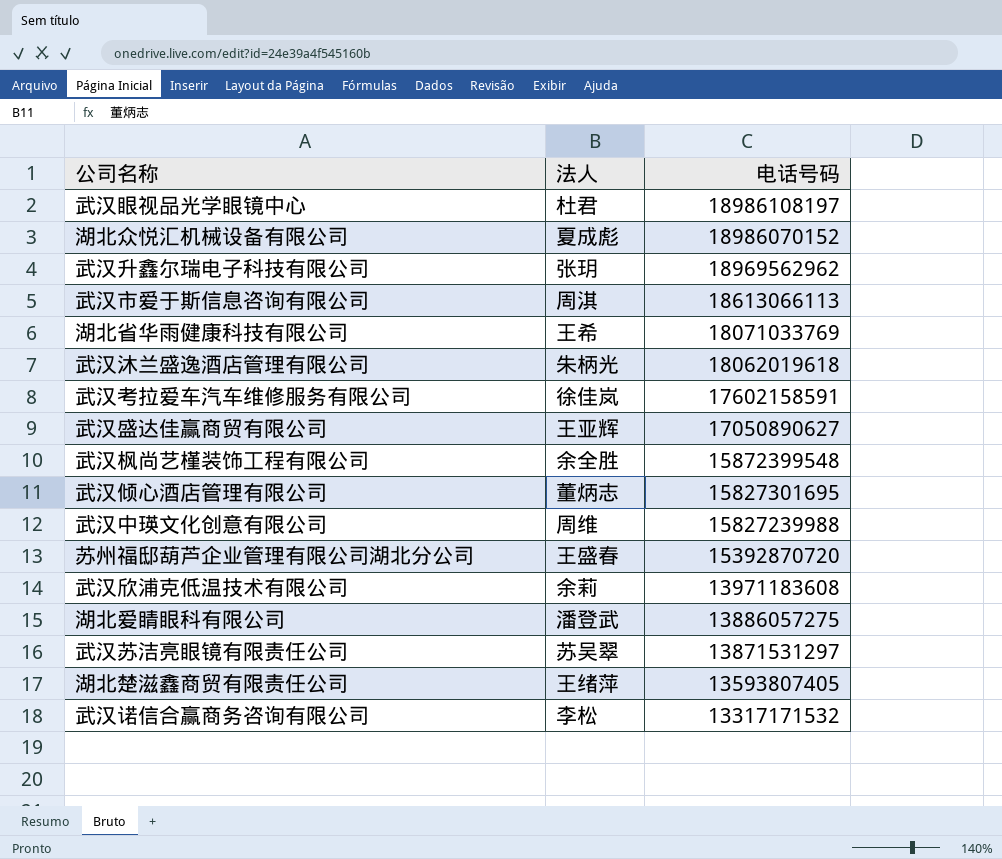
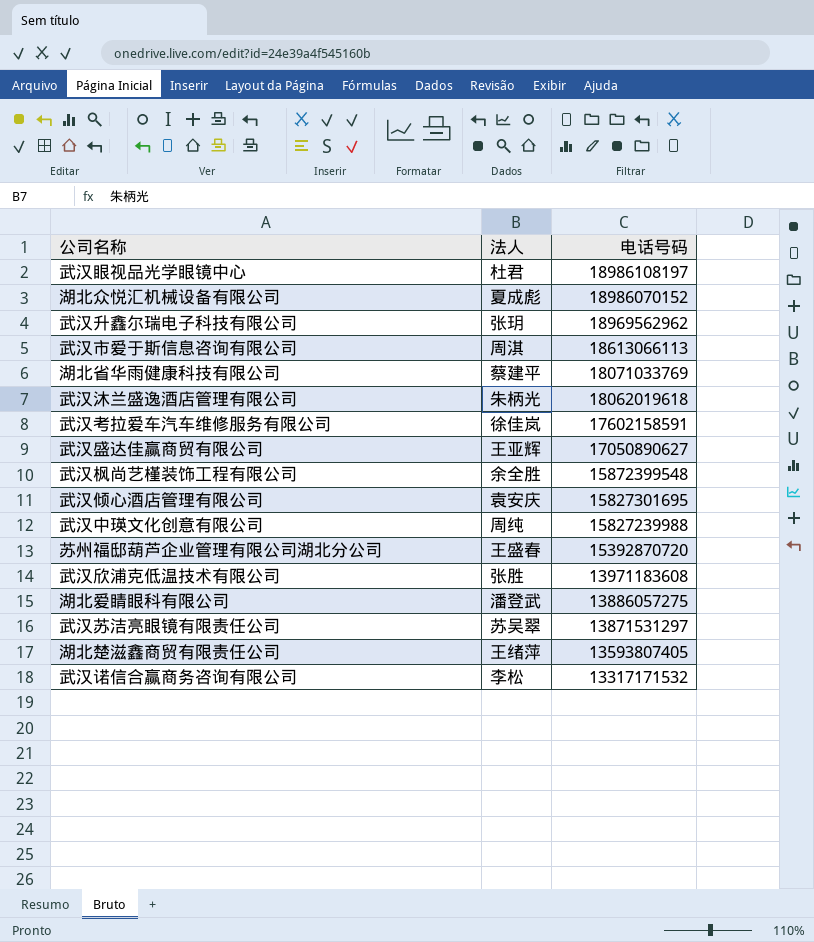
湖北省华雨健康科技有限公司 | 法人: 王希 -> 蔡建平
武汉倾心酒店管理有限公司 | 法人: 董炳志 -> 袁安庆
武汉中瑛文化创意有限公司 | 法人: 周维 -> 周纯
武汉欣浦克低温技术有限公司 | 法人: 余莉 -> 张胜

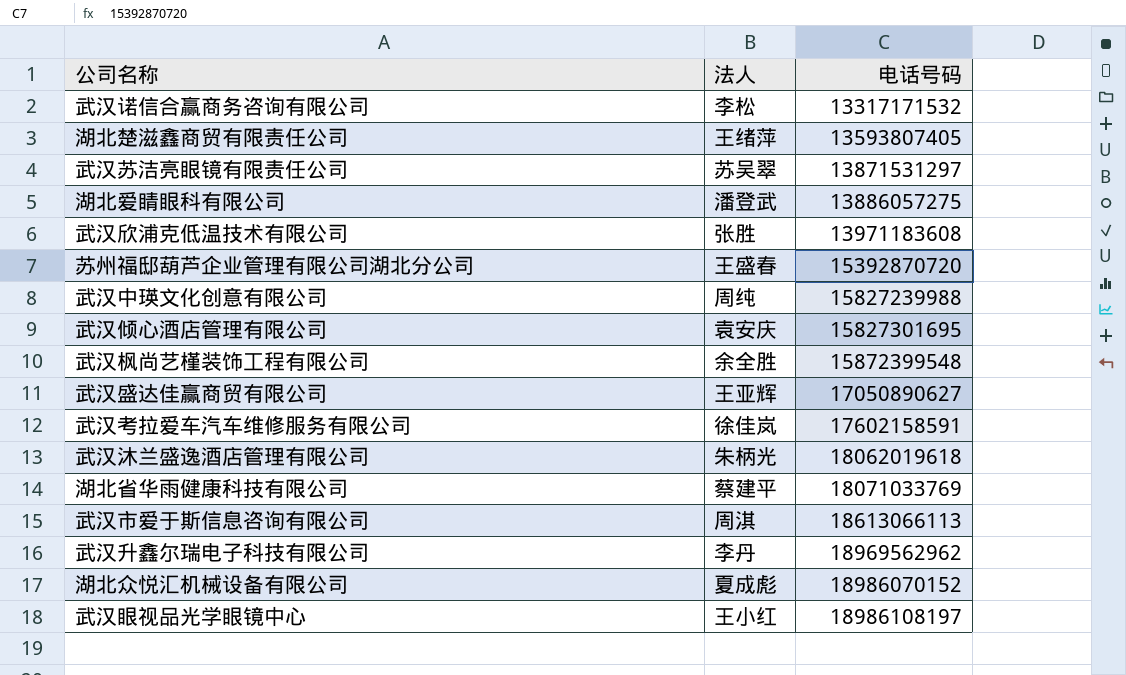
row order: 电话号码 descending -> 电话号码 ascending
武汉升鑫尔瑞电子科技有限公司 | 法人: 张玥 -> 李丹
武汉眼视品光学眼镜中心 | 法人: 杜君 -> 王小红

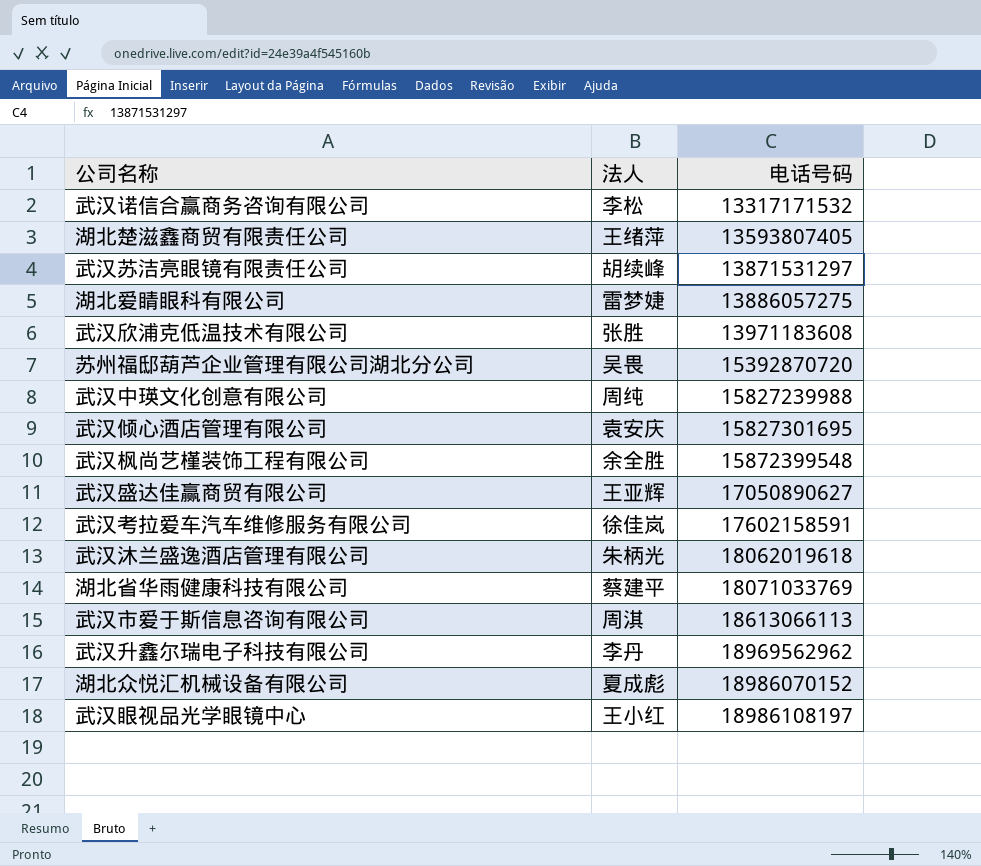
武汉苏洁亮眼镜有限责任公司 | 法人: 苏吴翠 -> 胡续峰
湖北爱睛眼科有限公司 | 法人: 潘登武 -> 雷梦婕
苏州福邸葫芦企业管理有限公司湖北分公司 | 法人: 王盛春 -> 吴畏

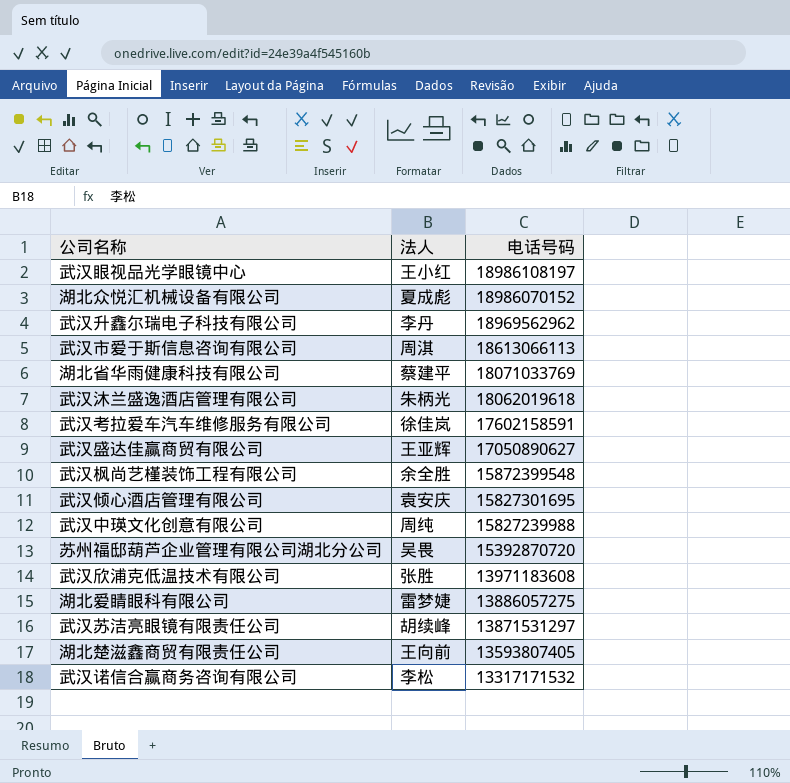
row order: 电话号码 ascending -> 电话号码 descending
湖北楚滋鑫商贸有限责任公司 | 法人: 王绪萍 -> 王向前

